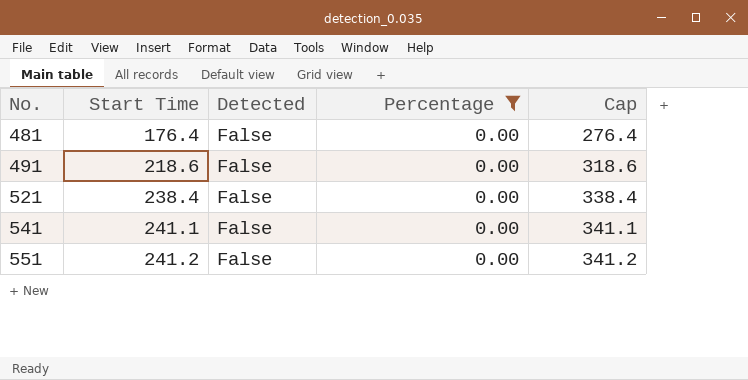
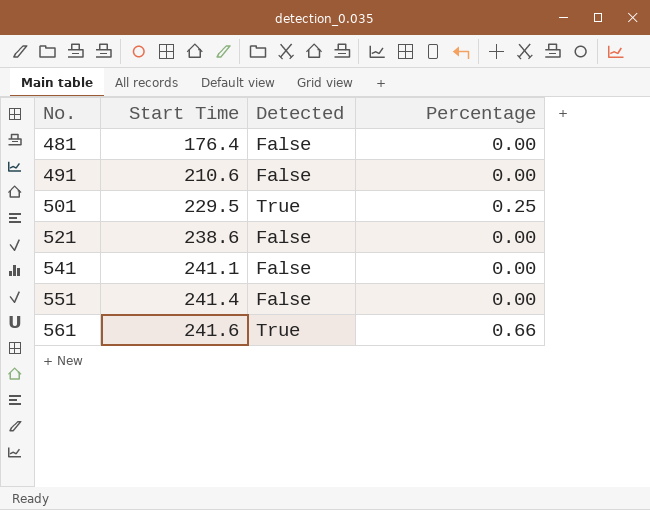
filter: Percentage = 0.00 -> none
column Cap | formula: [Start Time] + 100 -> none
491 | Start Time: 218.6 -> 210.6
521 | Start Time: 238.4 -> 238.6
551 | Start Time: 241.2 -> 241.4

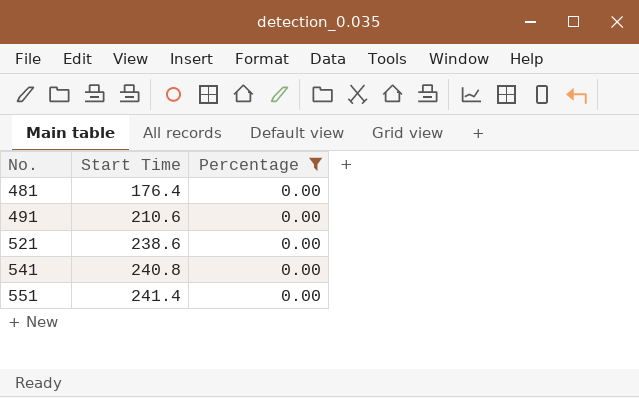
filter: none -> Percentage = 0.00
column Detected | position: 3 -> none
541 | Start Time: 241.1 -> 240.8

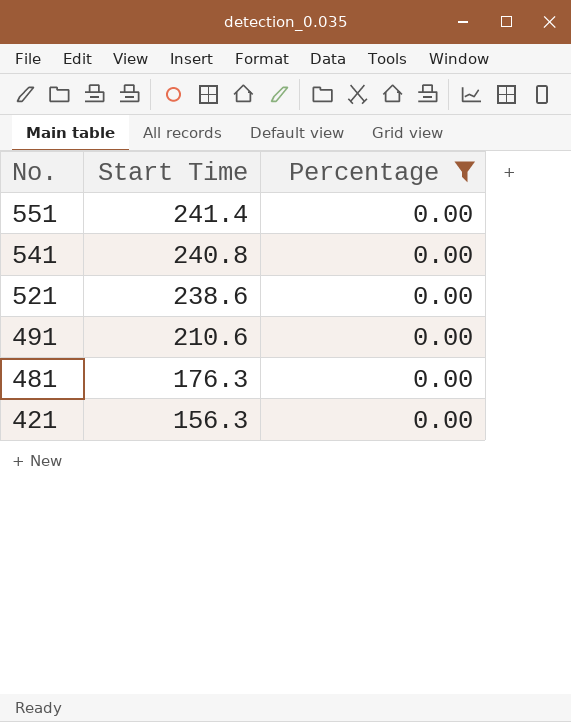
row order: No. ascending -> No. descending
481 | Start Time: 176.4 -> 176.3
row 421: none -> 156.3 | 0.00

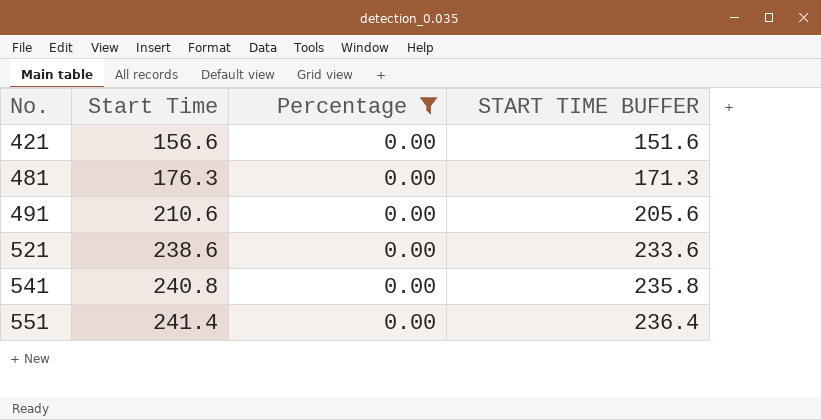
row order: No. descending -> No. ascending
column START TIME BUFFER | formula: none -> [Start Time] - 5
421 | Start Time: 156.3 -> 156.6

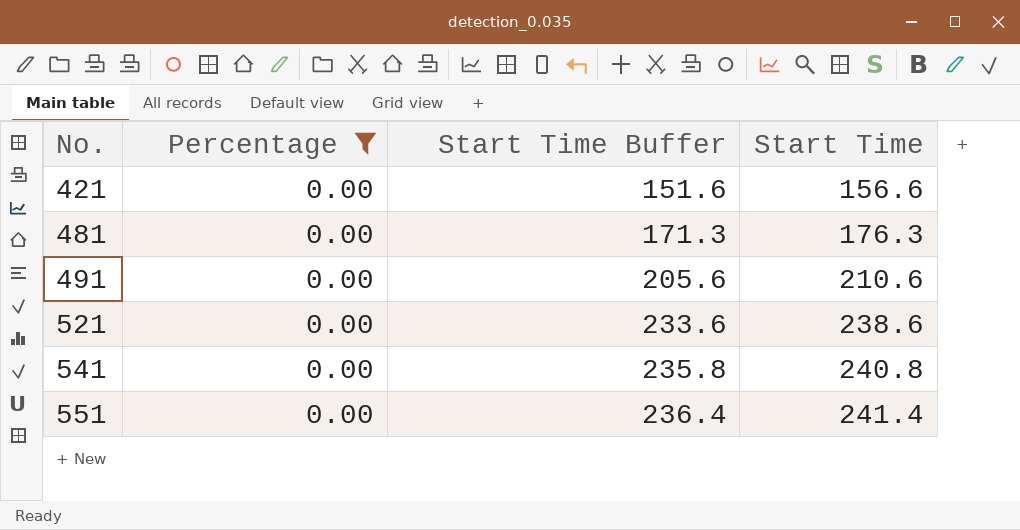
column name: START TIME BUFFER -> Start Time Buffer
column Start Time | position: 2 -> 4

